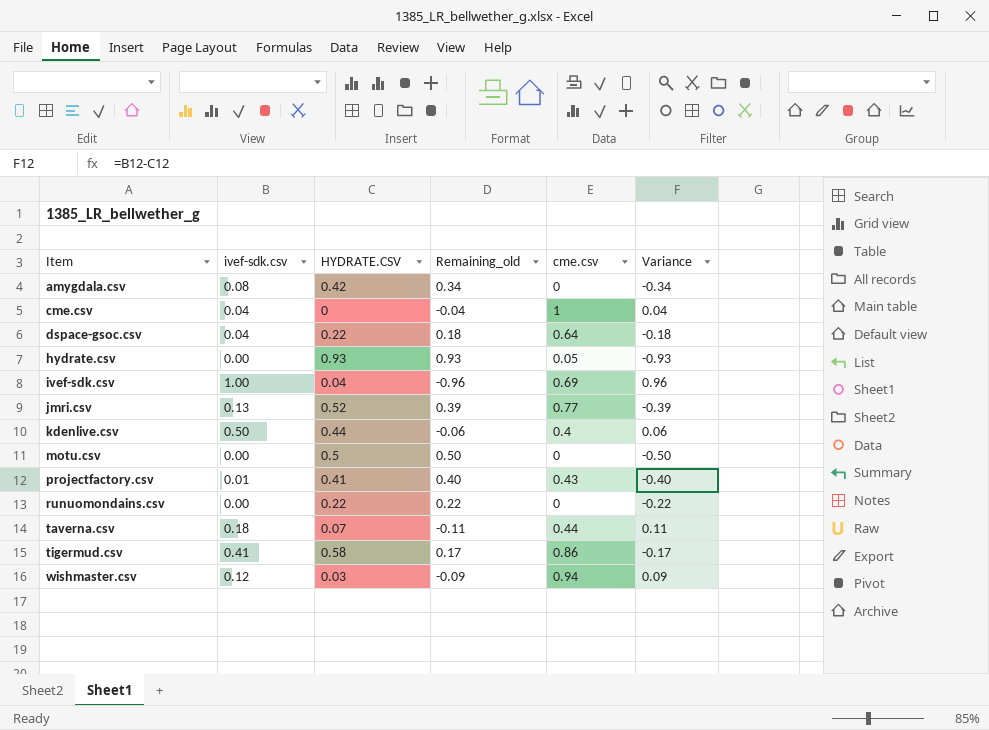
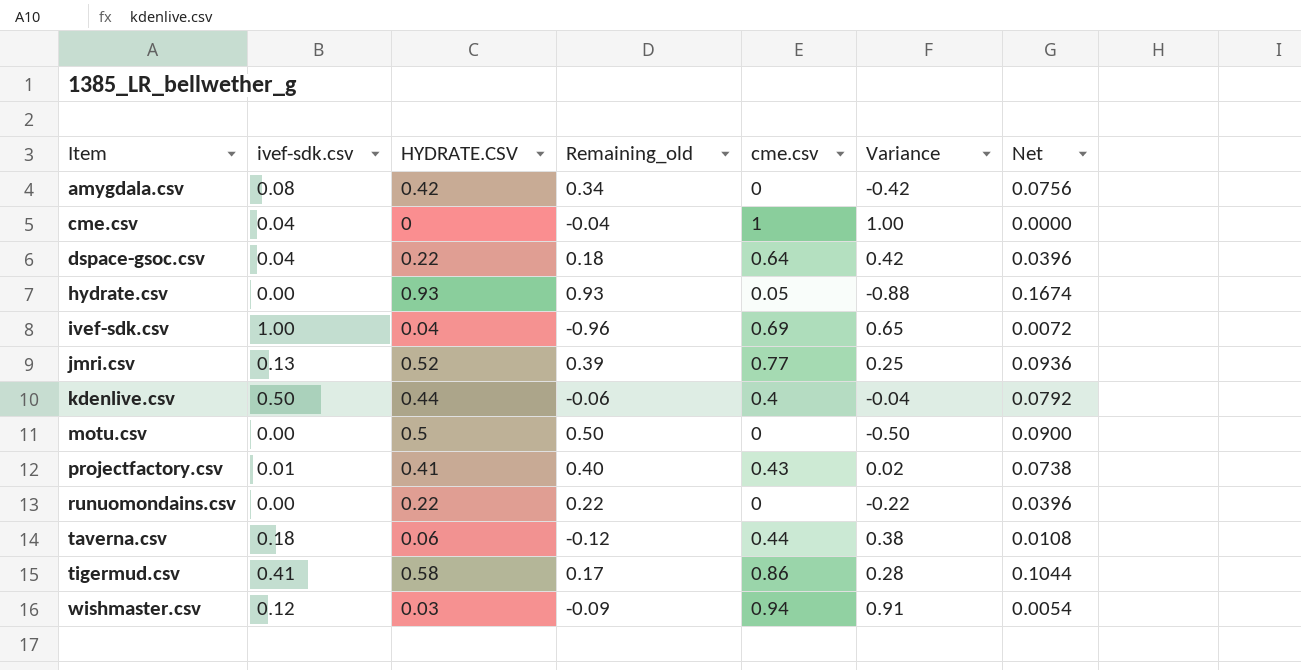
column Variance | formula: [ivef-sdk.csv] - [HYDRATE.CSV] -> [cme.csv] - [HYDRATE.CSV]
column Net | formula: none -> [HYDRATE.CSV] * 0.18
taverna.csv | HYDRATE.CSV: 0.07 -> 0.06
taverna.csv | Remaining_old: -0.11 -> -0.12

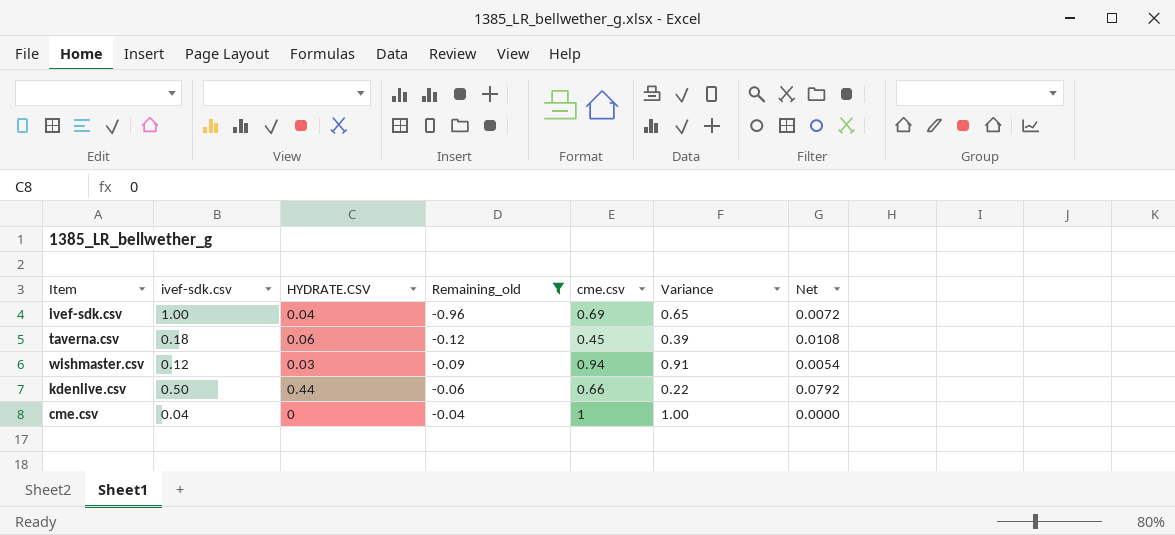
filter: none -> Remaining_old <= -0.04
row order: Item ascending -> Remaining_old ascending
taverna.csv | cme.csv: 0.44 -> 0.45
taverna.csv | Variance: 0.38 -> 0.39
kdenlive.csv | cme.csv: 0.4 -> 0.66
kdenlive.csv | Variance: -0.04 -> 0.22

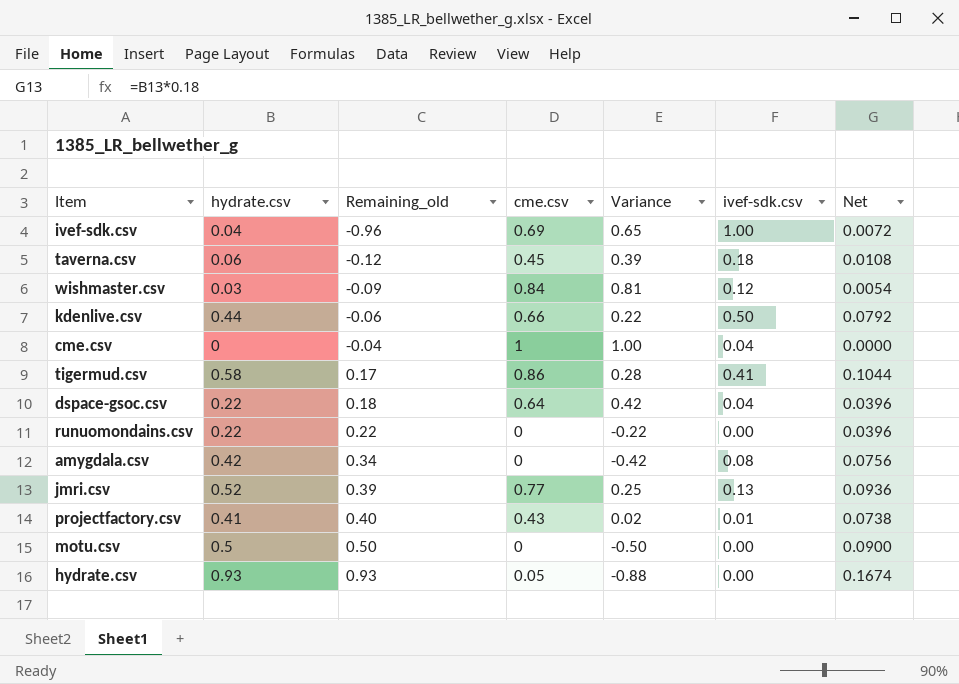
filter: Remaining_old <= -0.04 -> none
column name: HYDRATE.CSV -> hydrate.csv
column ivef-sdk.csv | position: 2 -> 6
wishmaster.csv | cme.csv: 0.94 -> 0.84
wishmaster.csv | Variance: 0.91 -> 0.81

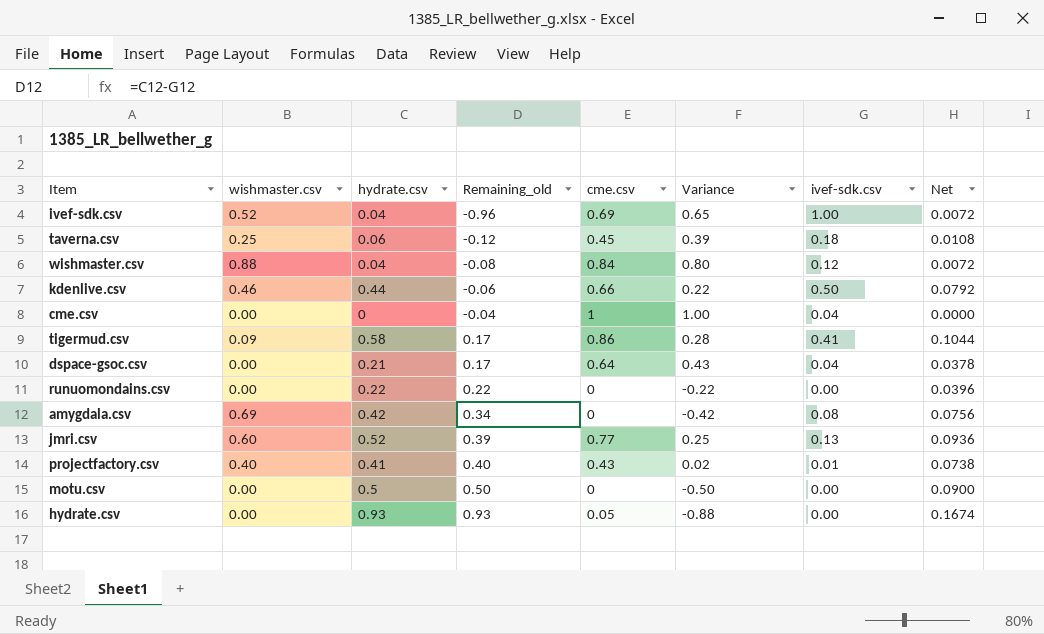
column wishmaster.csv | position: none -> 2
wishmaster.csv | hydrate.csv: 0.03 -> 0.04
wishmaster.csv | Remaining_old: -0.09 -> -0.08
wishmaster.csv | Variance: 0.81 -> 0.80
wishmaster.csv | Net: 0.0054 -> 0.0072
dspace-gsoc.csv | hydrate.csv: 0.22 -> 0.21
dspace-gsoc.csv | Remaining_old: 0.18 -> 0.17
dspace-gsoc.csv | Variance: 0.42 -> 0.43
dspace-gsoc.csv | Net: 0.0396 -> 0.0378

